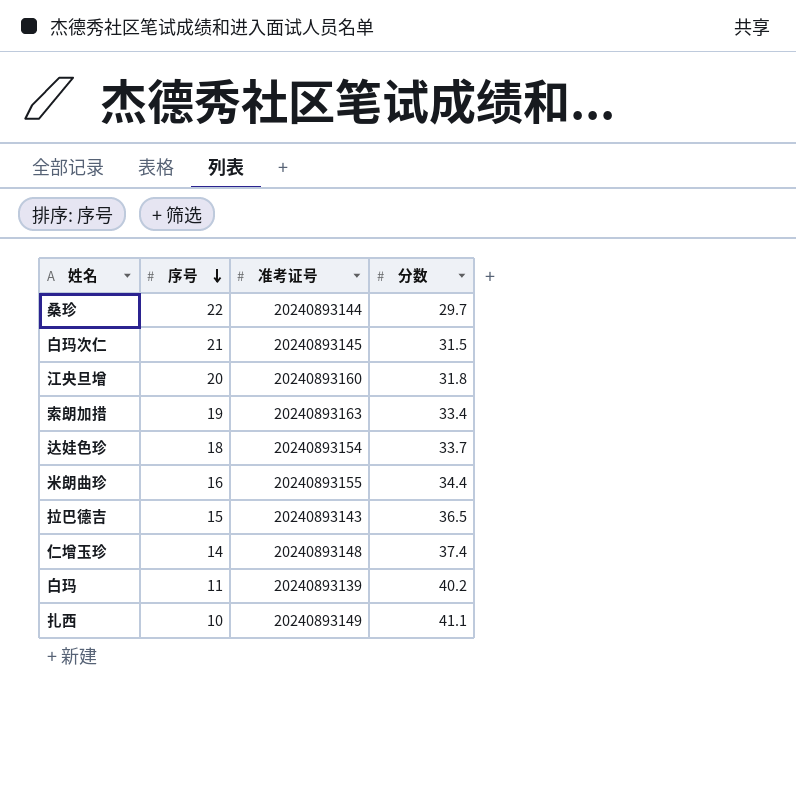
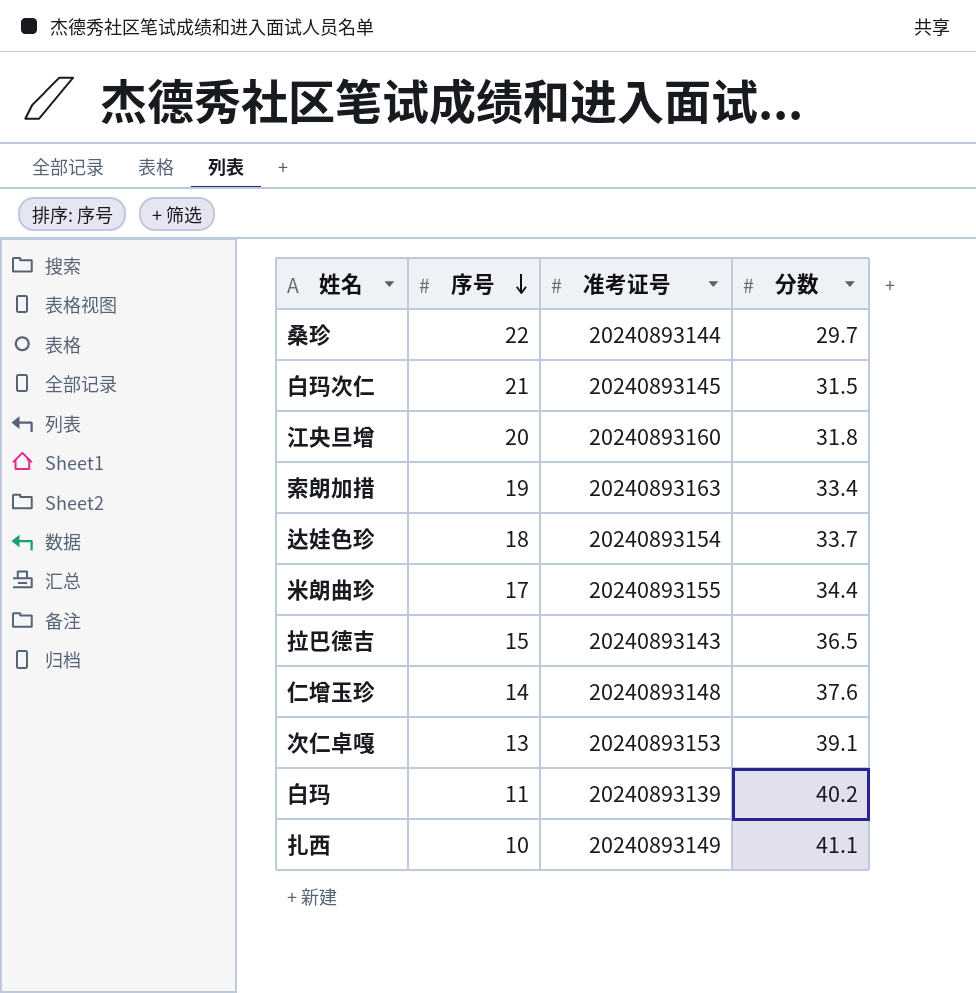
米朗曲珍 | 序号: 16 -> 17
仁增玉珍 | 分数: 37.4 -> 37.6
row 次仁卓嘎: none -> 13 | 20240893153 | 39.1

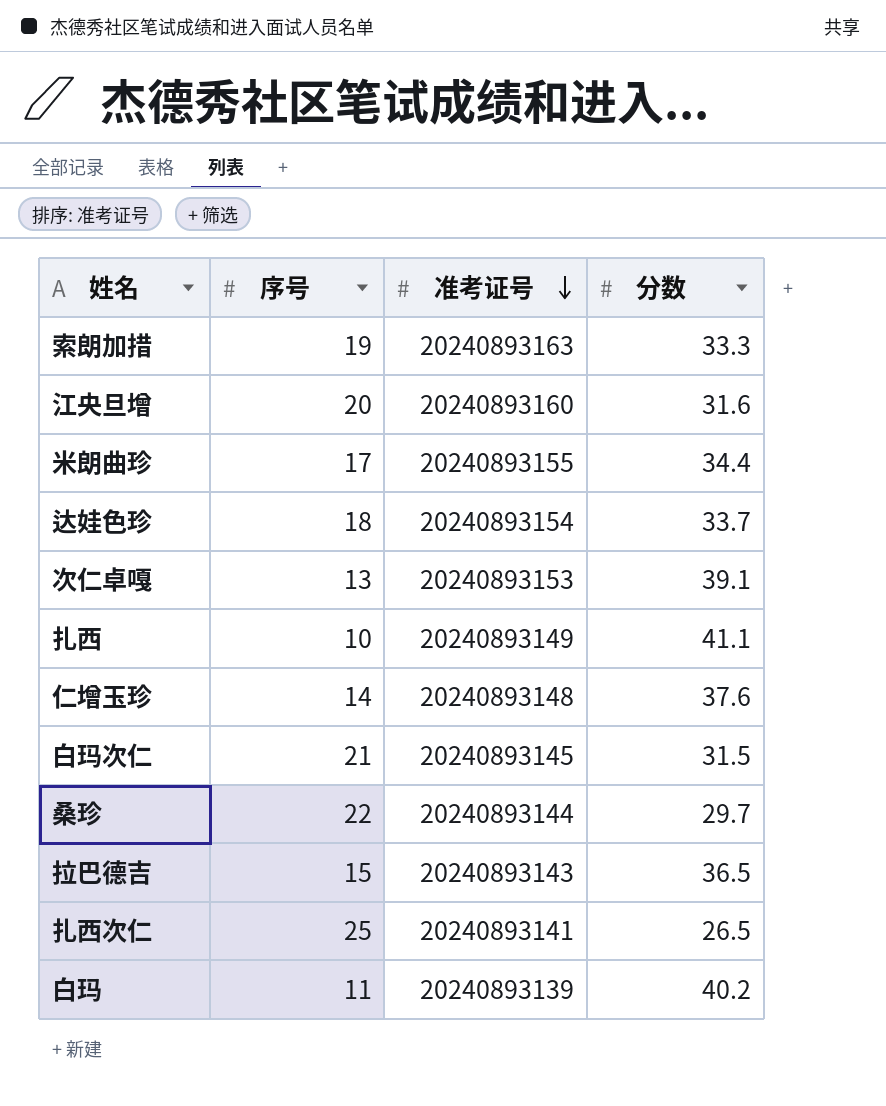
row order: 序号 descending -> 准考证号 descending
索朗加措 | 分数: 33.4 -> 33.3
江央旦增 | 分数: 31.8 -> 31.6
row 扎西次仁: none -> 25 | 20240893141 | 26.5

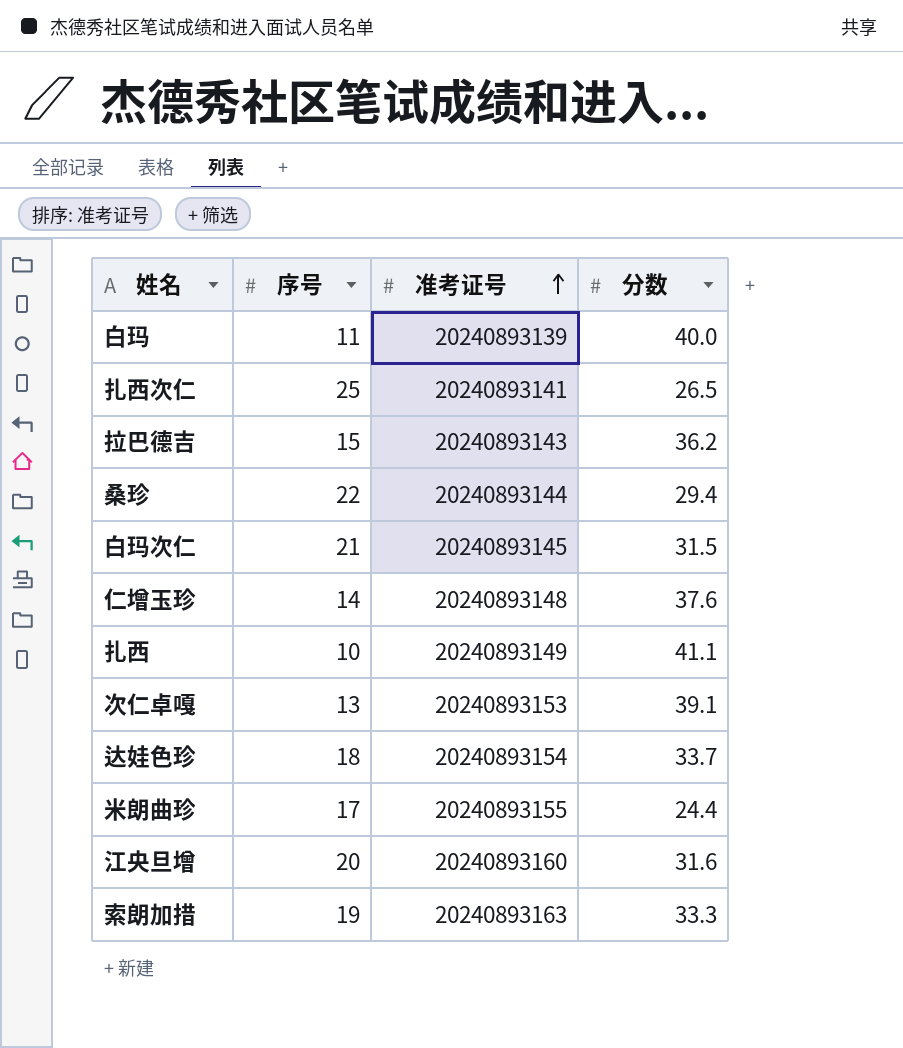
row order: 准考证号 descending -> 准考证号 ascending
白玛 | 分数: 40.2 -> 40.0
拉巴德吉 | 分数: 36.5 -> 36.2
桑珍 | 分数: 29.7 -> 29.4
米朗曲珍 | 分数: 34.4 -> 24.4

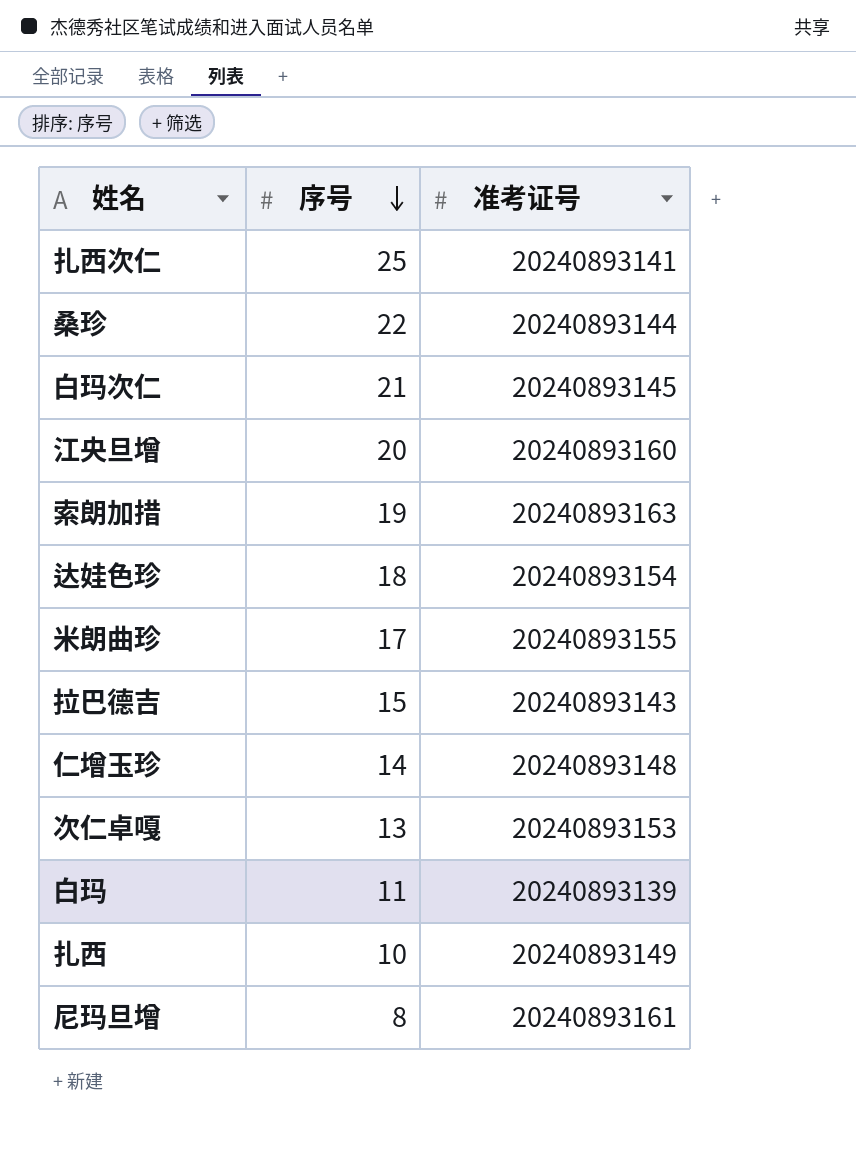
row order: 准考证号 ascending -> 序号 descending
column 分数 | position: 4 -> none
row 尼玛旦增: none -> 8 | 20240893161

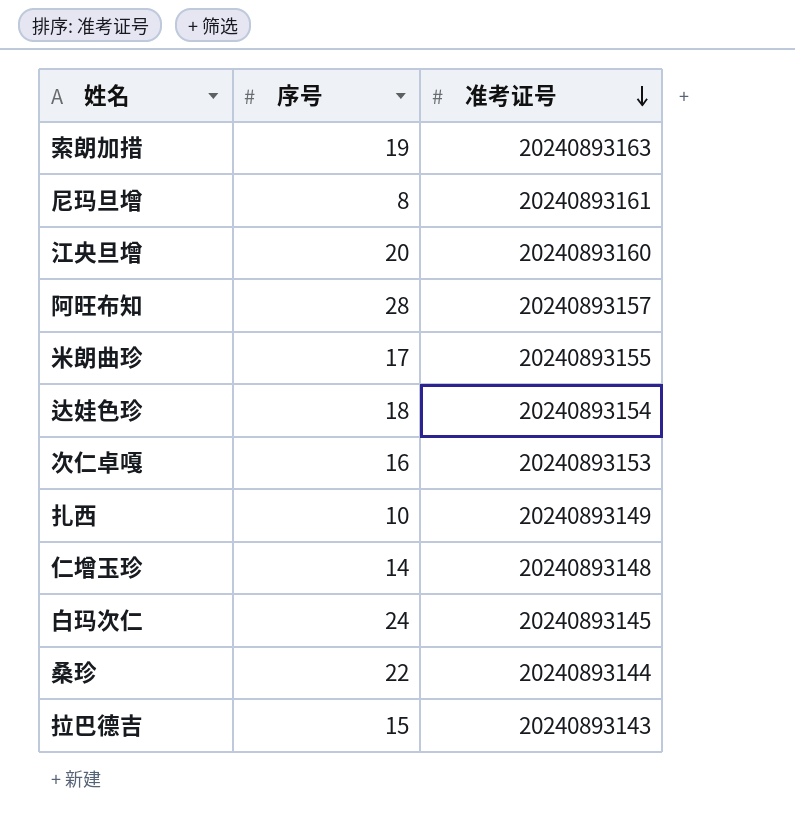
row order: 序号 descending -> 准考证号 descending
row 扎西次仁: 25 | 20240893141 -> none
row 白玛: 11 | 20240893139 -> none
row 阿旺布知: none -> 28 | 20240893157
次仁卓嘎 | 序号: 13 -> 16
白玛次仁 | 序号: 21 -> 24

